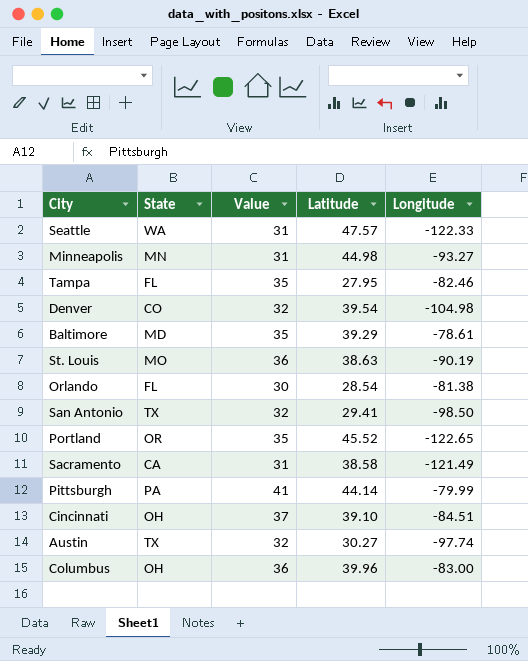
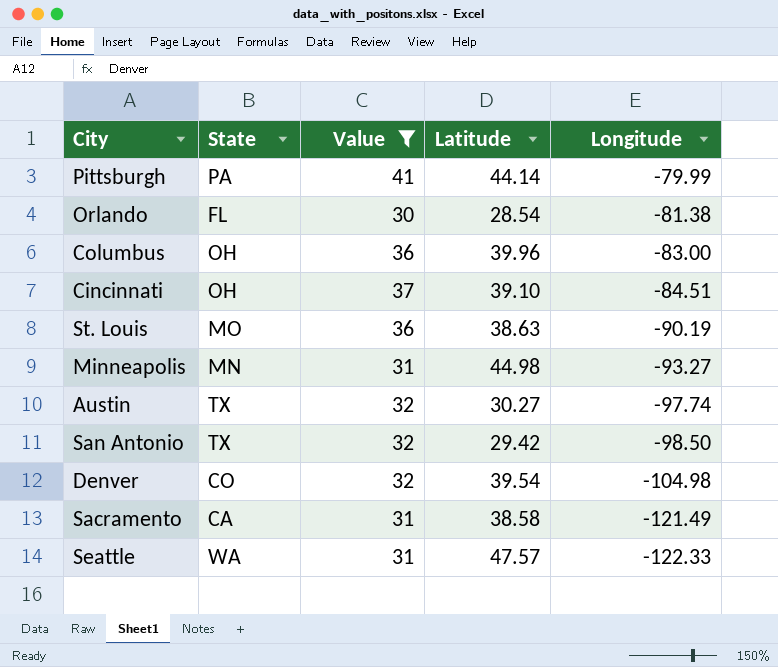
filter: none -> Value != 35
row order: none -> Longitude descending
San Antonio | Latitude: 29.41 -> 29.42

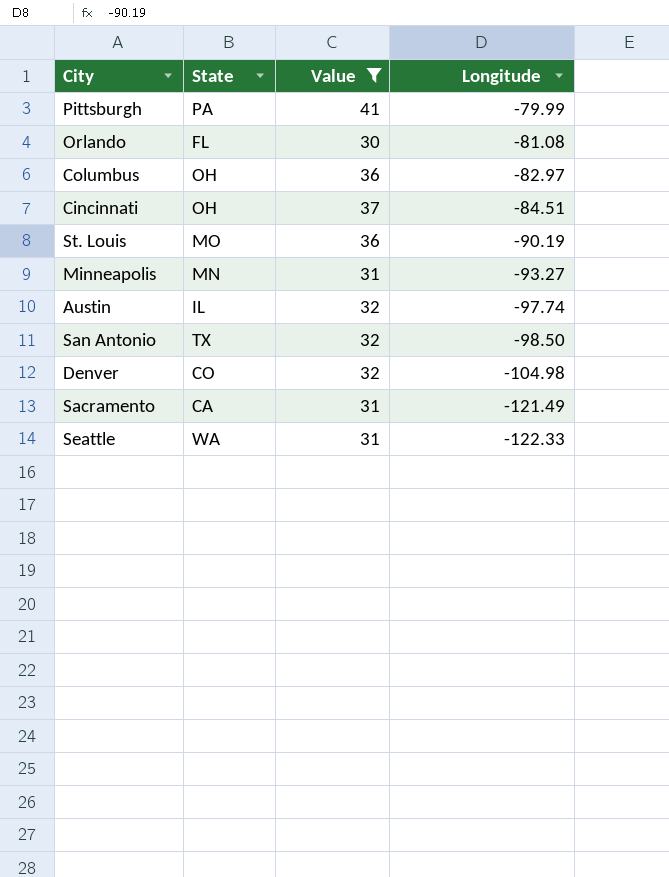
column Latitude | position: 4 -> none
Orlando | Longitude: -81.38 -> -81.08
Columbus | Longitude: -83.00 -> -82.97
Austin | State: TX -> IL

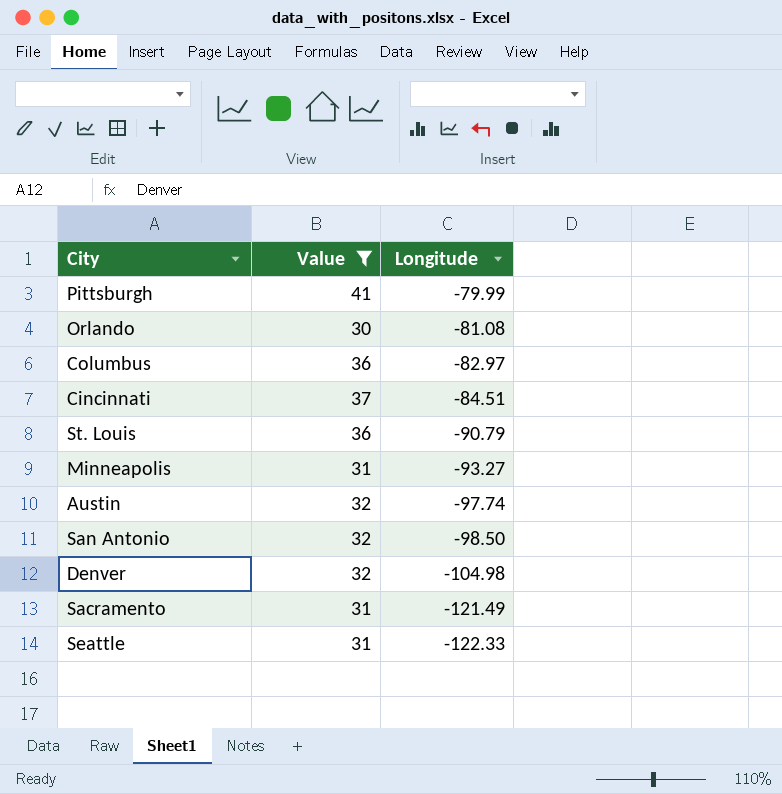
column State | position: 2 -> none
St. Louis | Longitude: -90.19 -> -90.79

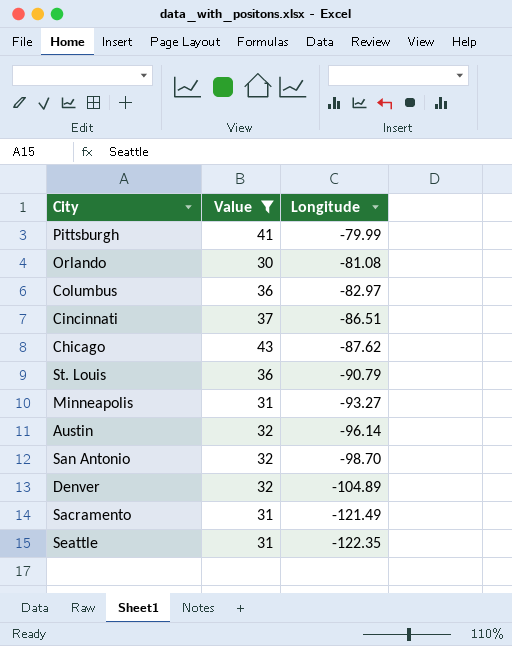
Cincinnati | Longitude: -84.51 -> -86.51
row Chicago: none -> 43 | -87.62
Austin | Longitude: -97.74 -> -96.14
San Antonio | Longitude: -98.50 -> -98.70
Denver | Longitude: -104.98 -> -104.89
Seattle | Longitude: -122.33 -> -122.35

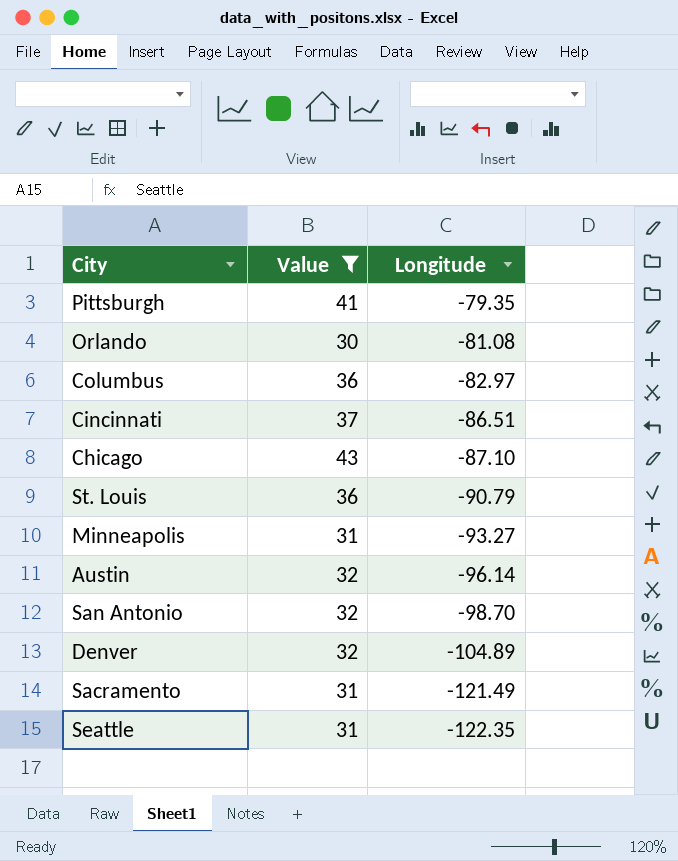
Pittsburgh | Longitude: -79.99 -> -79.35
Chicago | Longitude: -87.62 -> -87.10

